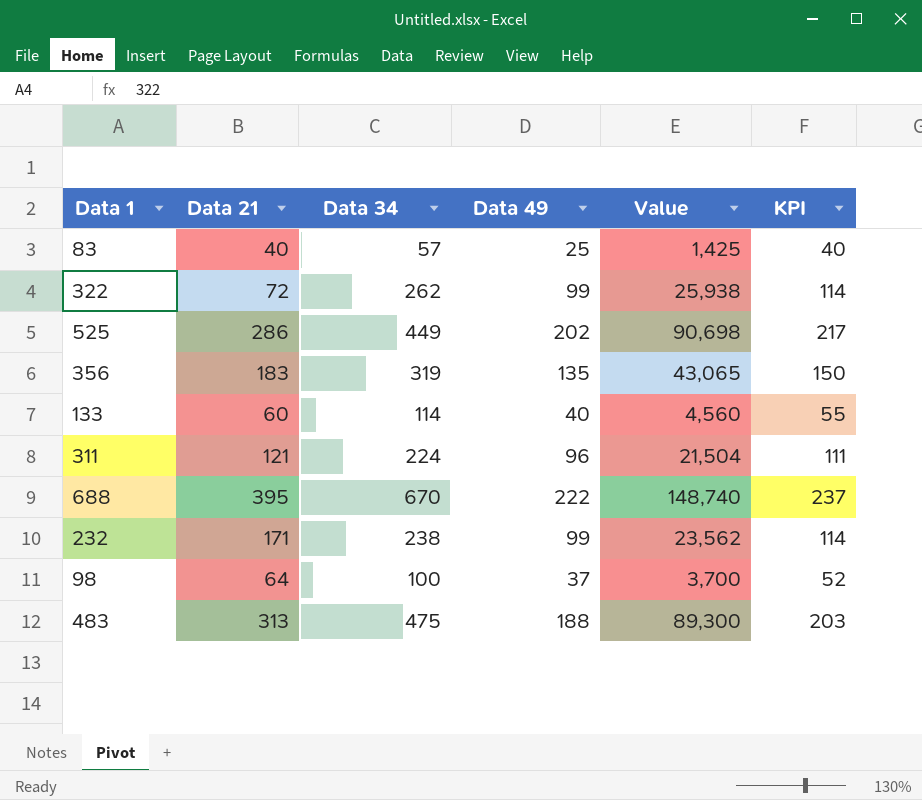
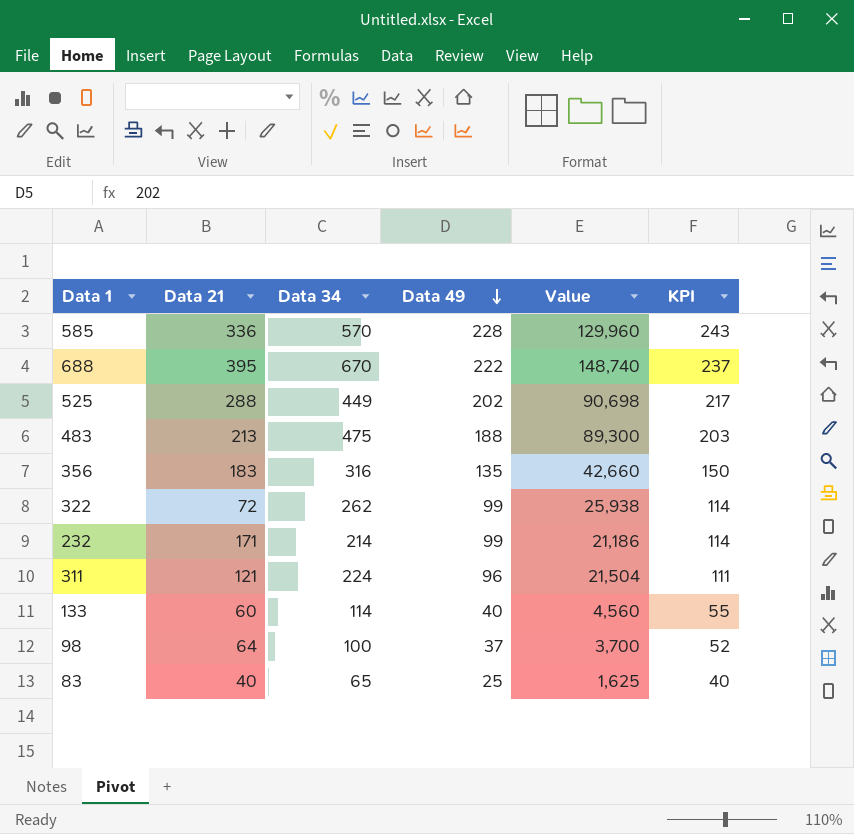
row order: none -> Data 49 descending
row 585: none -> 336 | 570 | 228 | 129,960 | 243
525 | Data 21: 286 -> 288
483 | Data 21: 313 -> 213
356 | Data 34: 319 -> 316
356 | Value: 43,065 -> 42,660
232 | Data 34: 238 -> 214
232 | Value: 23,562 -> 21,186
83 | Data 34: 57 -> 65
83 | Value: 1,425 -> 1,625

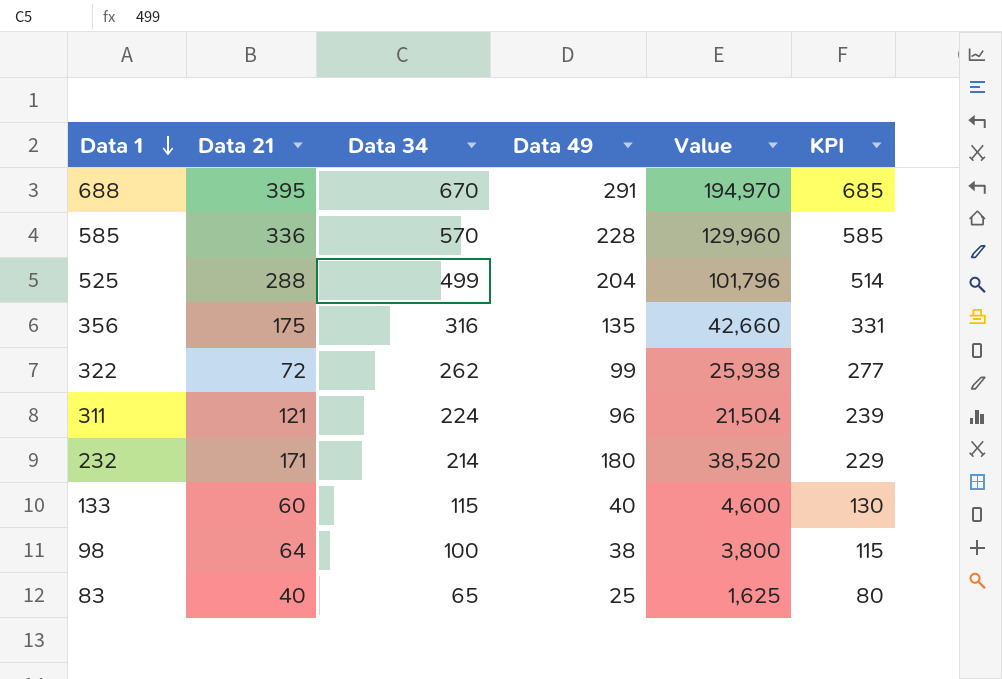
row order: Data 49 descending -> Data 1 descending
column KPI | formula: [Data 49] + 15 -> [Data 34] + 15
row 483: 213 | 475 | 188 | 89,300 | 203 -> none
688 | Data 49: 222 -> 291
688 | Value: 148,740 -> 194,970
525 | Data 34: 449 -> 499
525 | Data 49: 202 -> 204
525 | Value: 90,698 -> 101,796
356 | Data 21: 183 -> 175
232 | Data 49: 99 -> 180
232 | Value: 21,186 -> 38,520
133 | Data 34: 114 -> 115
133 | Value: 4,560 -> 4,600
98 | Data 49: 37 -> 38
98 | Value: 3,700 -> 3,800

